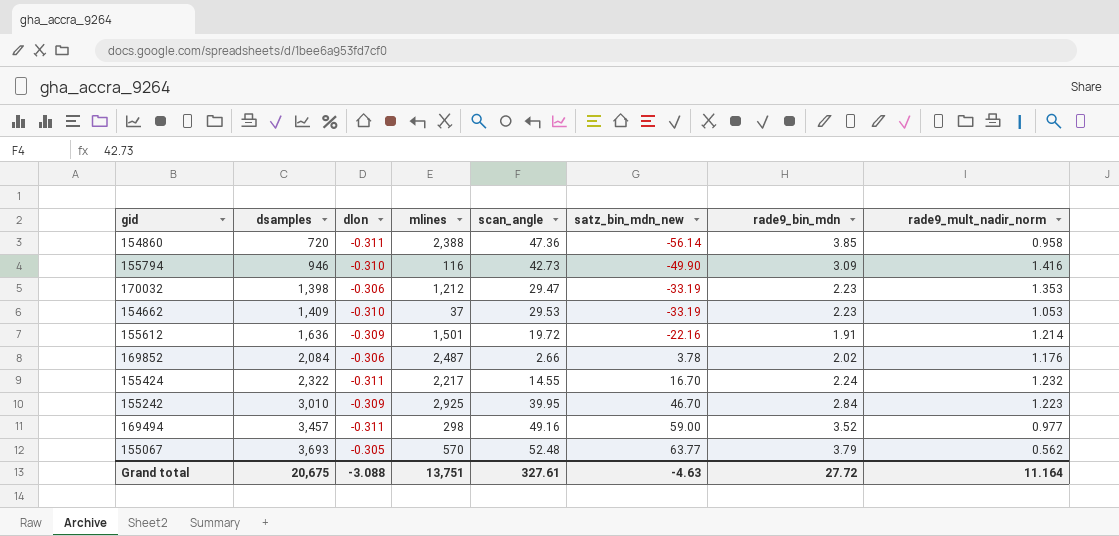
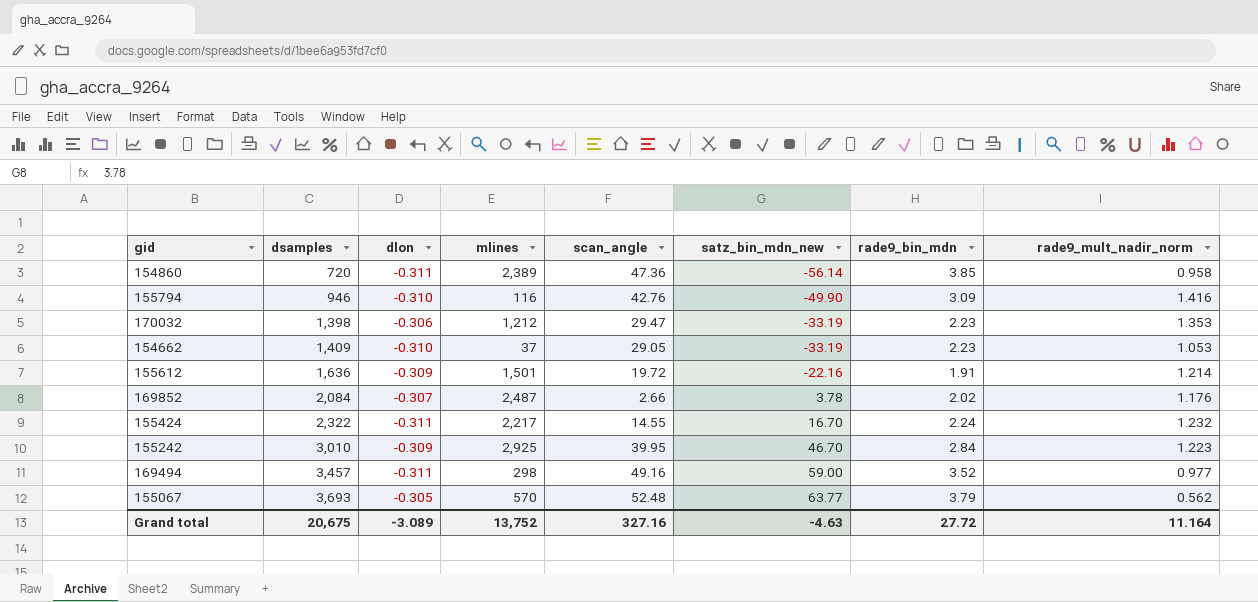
154860 | mlines: 2,388 -> 2,389
155794 | scan_angle: 42.73 -> 42.76
154662 | scan_angle: 29.53 -> 29.05
169852 | dlon: -0.306 -> -0.307
Grand total | dlon: -3.088 -> -3.089
Grand total | mlines: 13,751 -> 13,752
Grand total | scan_angle: 327.61 -> 327.16

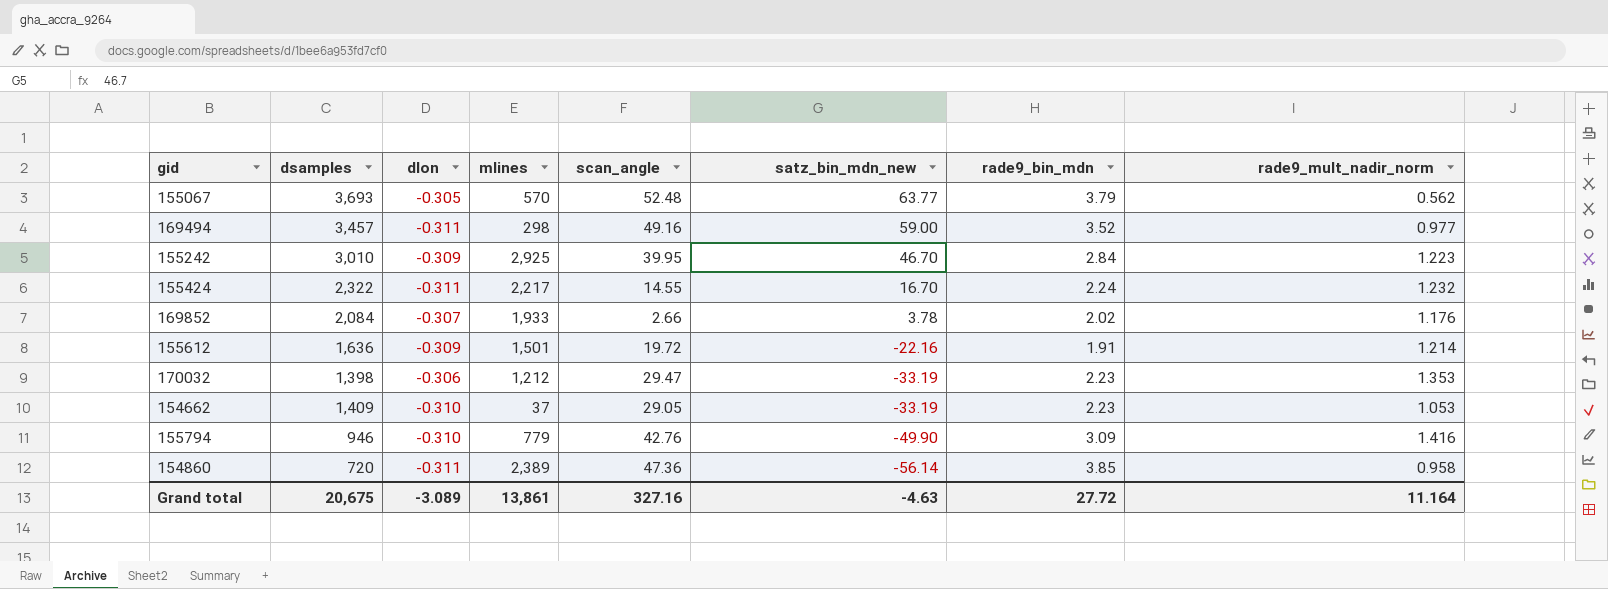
row order: dsamples ascending -> satz_bin_mdn_new descending
169852 | mlines: 2,487 -> 1,933
155794 | mlines: 116 -> 779
Grand total | mlines: 13,752 -> 13,861

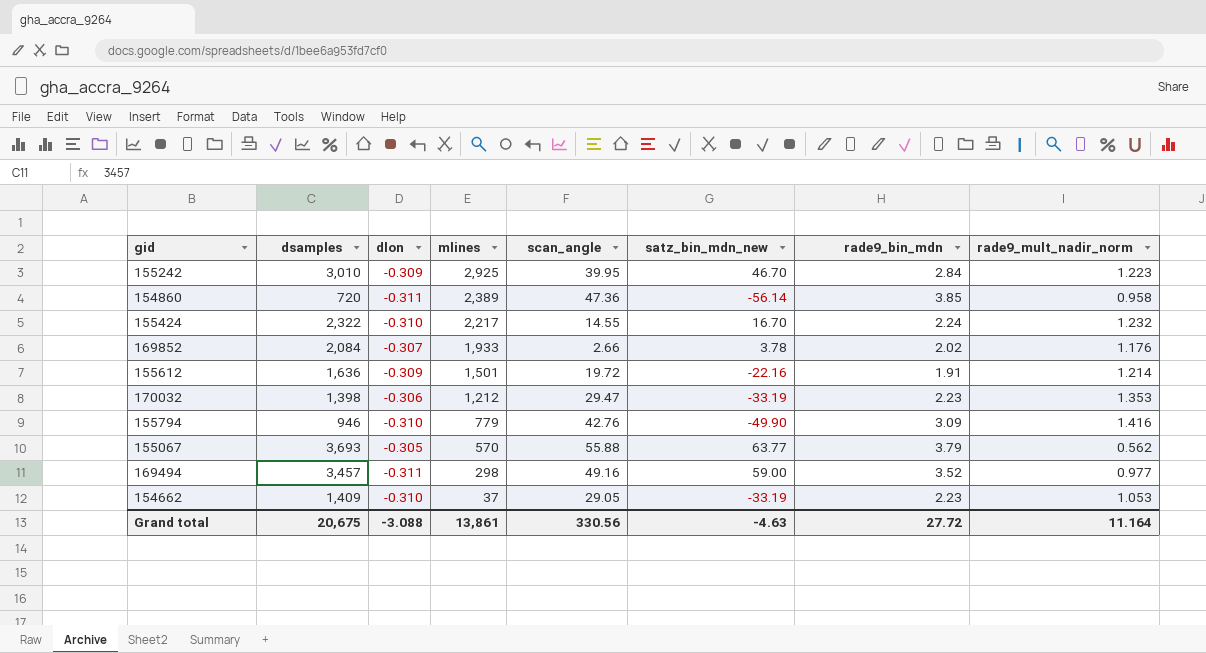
row order: satz_bin_mdn_new descending -> mlines descending
155424 | dlon: -0.311 -> -0.310
155067 | scan_angle: 52.48 -> 55.88
Grand total | dlon: -3.089 -> -3.088
Grand total | scan_angle: 327.16 -> 330.56

